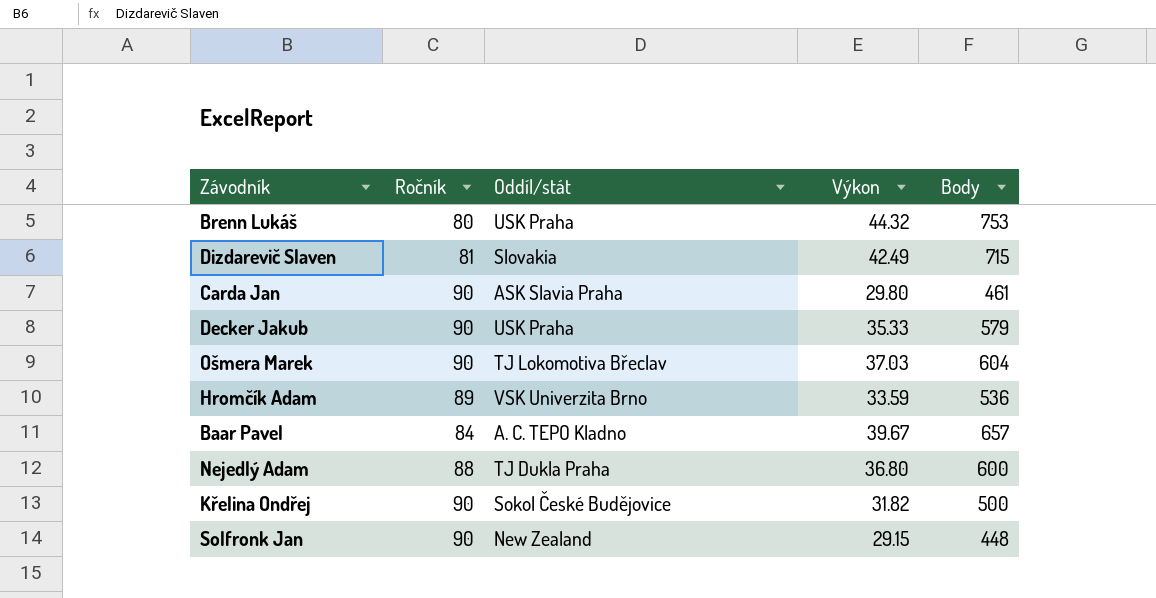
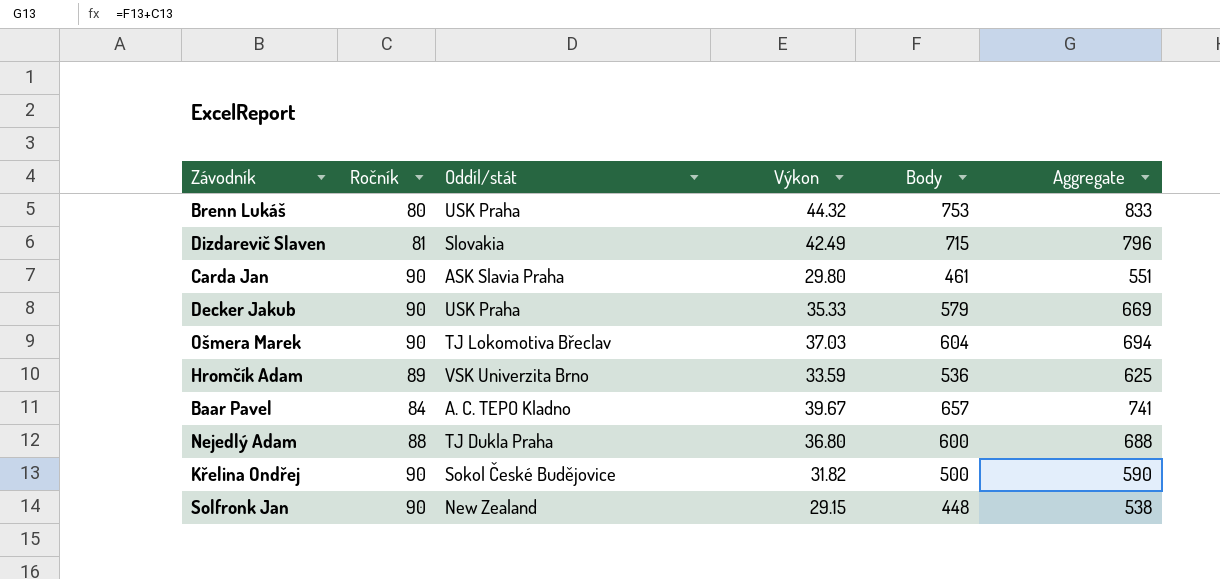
column Aggregate | formula: none -> [Ročník] + [Body]

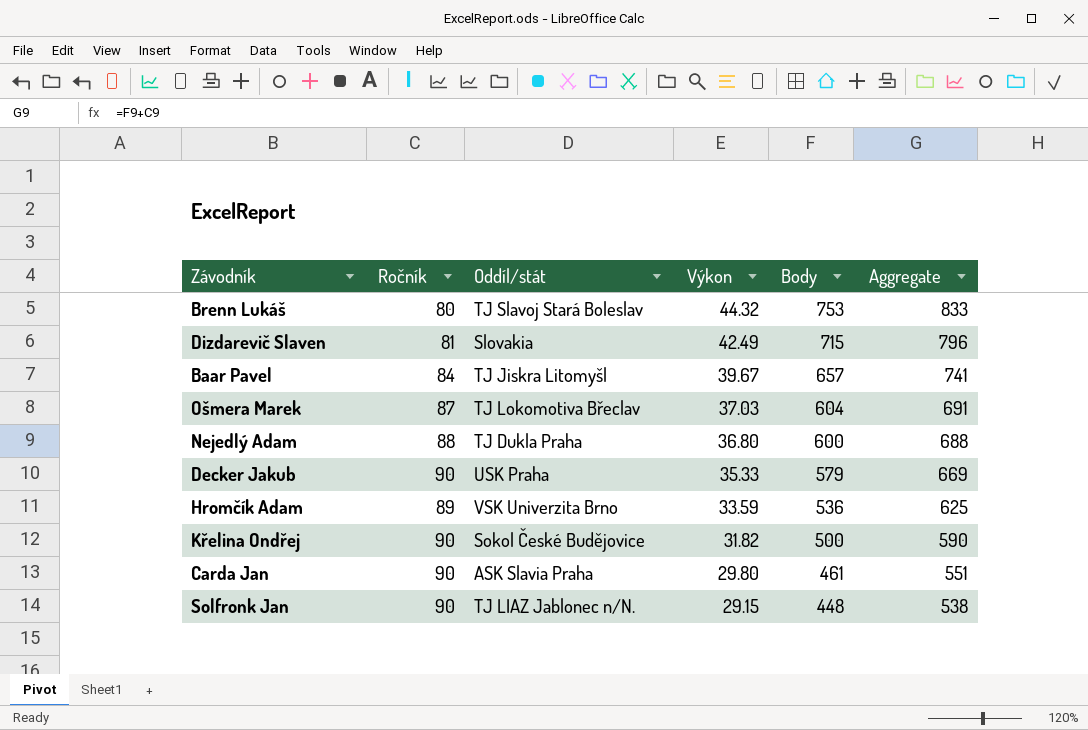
row order: none -> Výkon descending
Brenn Lukáš | Oddíl/stát: USK Praha -> TJ Slavoj Stará Boleslav
Baar Pavel | Oddíl/stát: A. C. TEPO Kladno -> TJ Jiskra Litomyšl
Ošmera Marek | Ročník: 90 -> 87
Ošmera Marek | Aggregate: 694 -> 691
Solfronk Jan | Oddíl/stát: New Zealand -> TJ LIAZ Jablonec n/N.

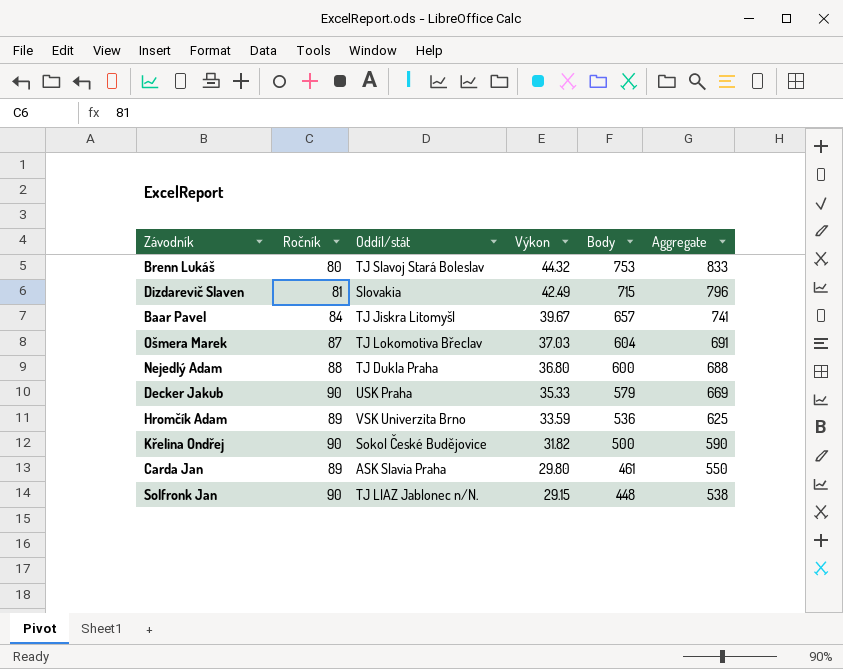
Carda Jan | Ročník: 90 -> 89
Carda Jan | Aggregate: 551 -> 550

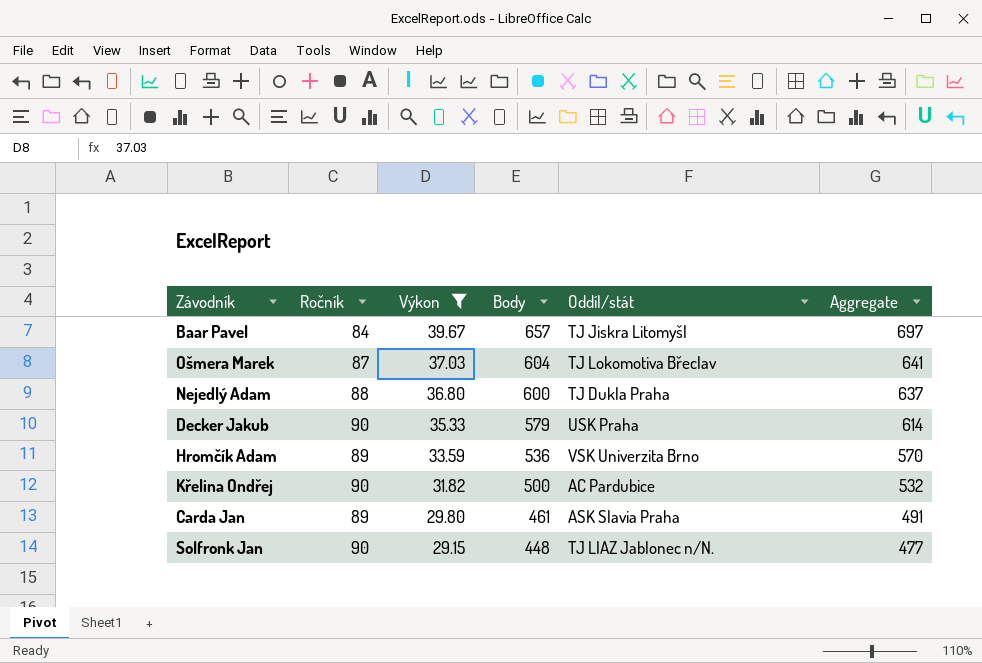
filter: none -> Výkon <= 39.67
column Oddíl/stát | position: 3 -> 5
column Aggregate | formula: [Ročník] + [Body] -> [Výkon] + [Body]
Křelina Ondřej | Oddíl/stát: Sokol České Budějovice -> AC Pardubice

